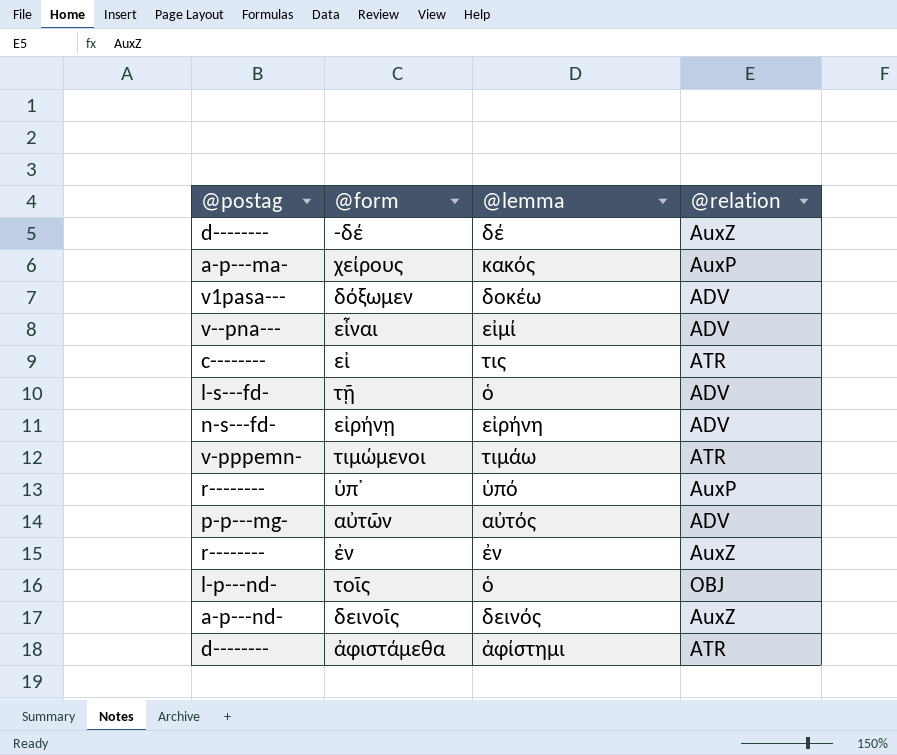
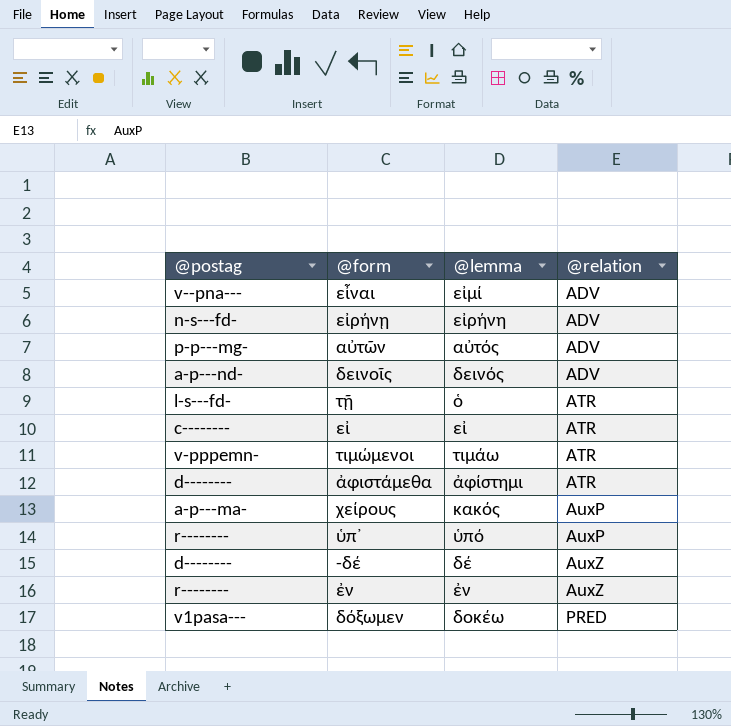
row order: none -> @relation ascending
row τοῖς: l-p---nd- | ὁ | OBJ -> none
δεινοῖς | @relation: AuxZ -> ADV
τῇ | @relation: ADV -> ATR
εἰ | @lemma: τις -> εἰ
δόξωμεν | @relation: ADV -> PRED

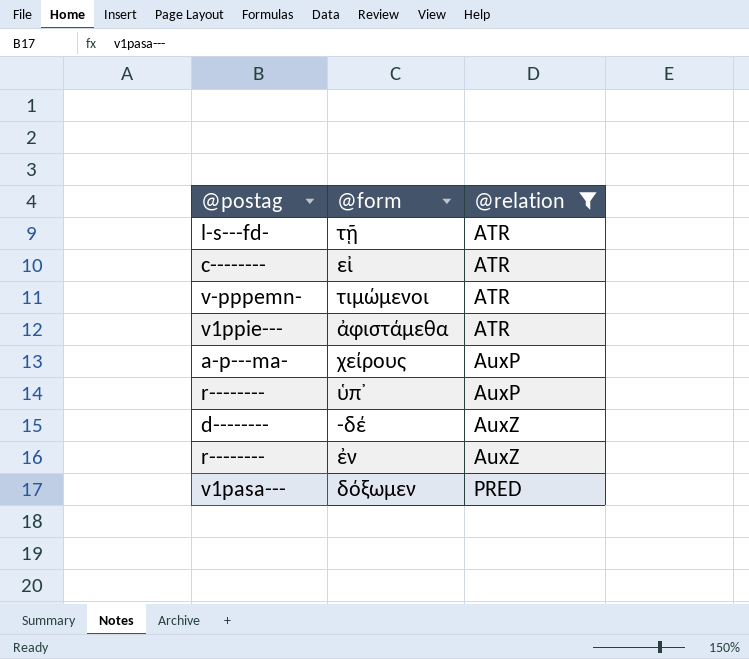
filter: none -> @relation != ADV
column @lemma | position: 3 -> none
ἀφιστάμεθα | @postag: d-------- -> v1ppie---

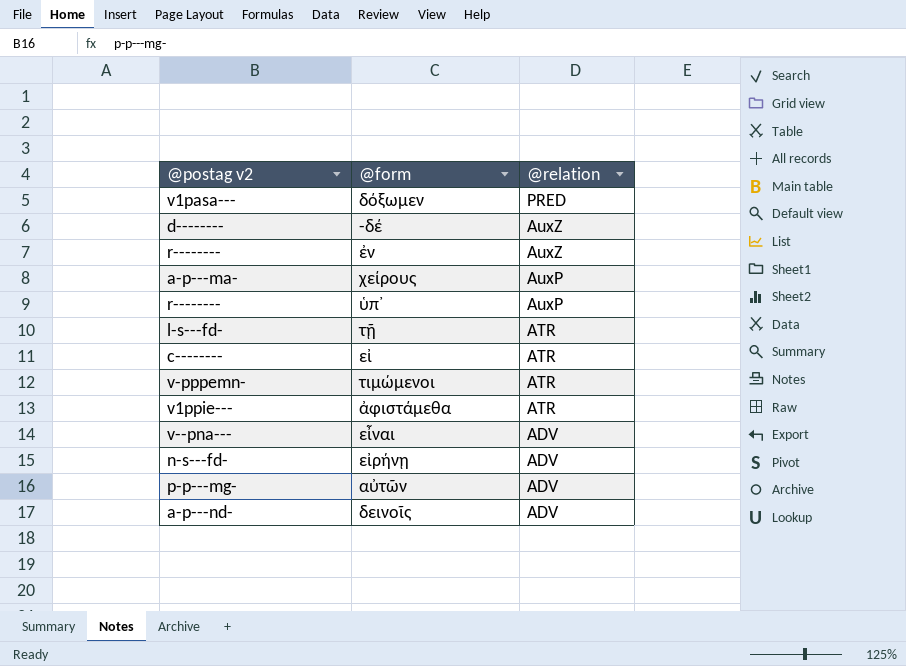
filter: @relation != ADV -> none
row order: @relation ascending -> @relation descending
column name: @postag -> @postag v2

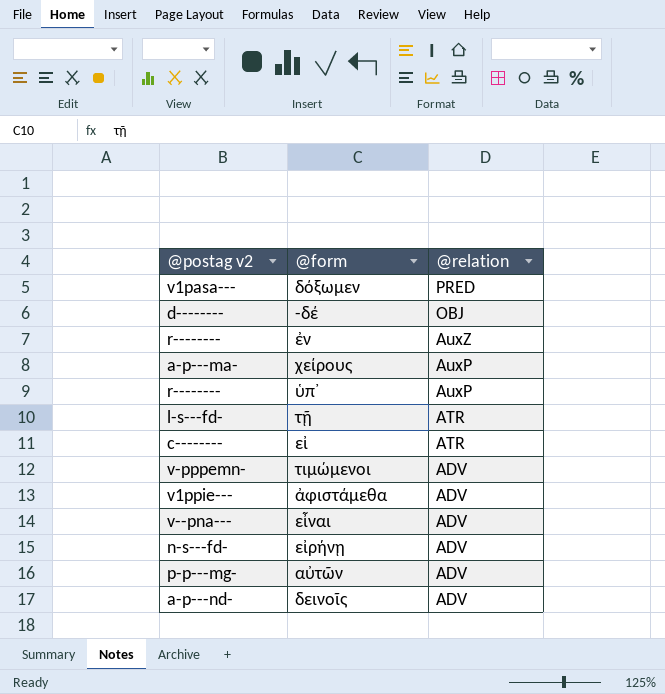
-δέ | @relation: AuxZ -> OBJ
τιμώμενοι | @relation: ATR -> ADV
ἀφιστάμεθα | @relation: ATR -> ADV

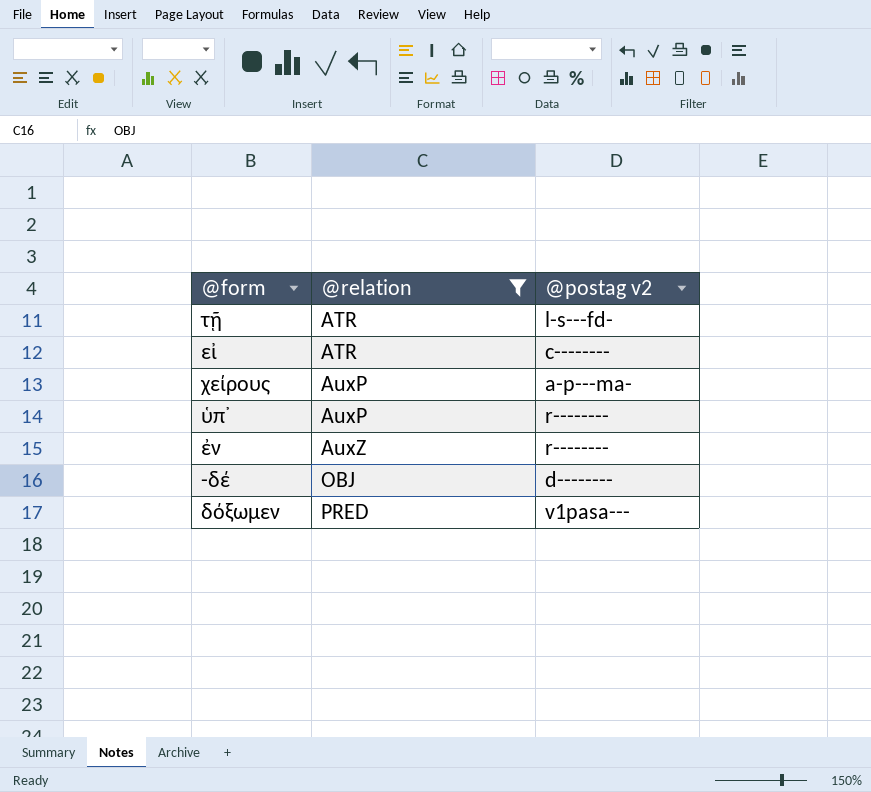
filter: none -> @relation != ADV
row order: @relation descending -> @relation ascending
column @postag v2 | position: 1 -> 3

